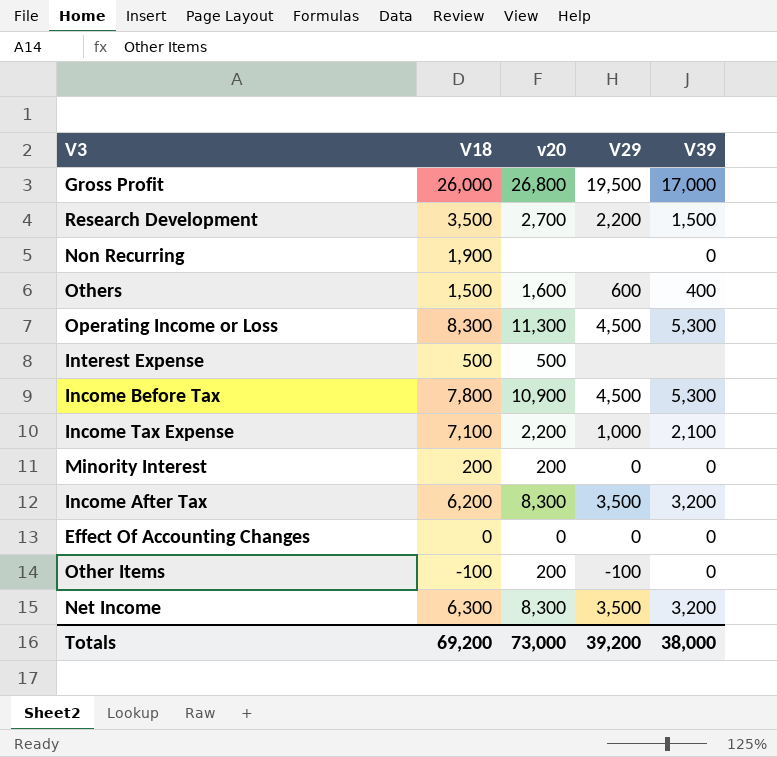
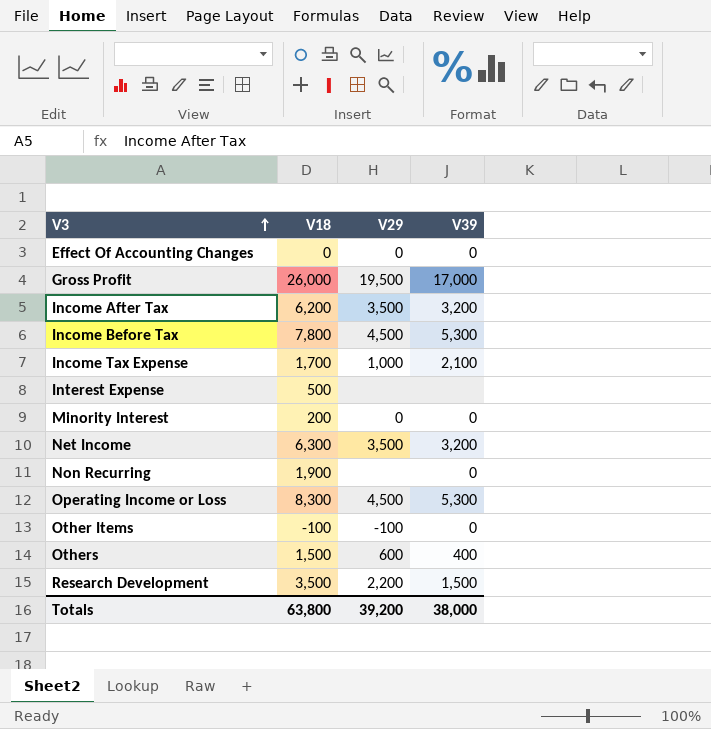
row order: none -> V3 ascending
column v20 | position: 3 -> none
Income Tax Expense | V18: 7,100 -> 1,700
Totals | V18: 69,200 -> 63,800

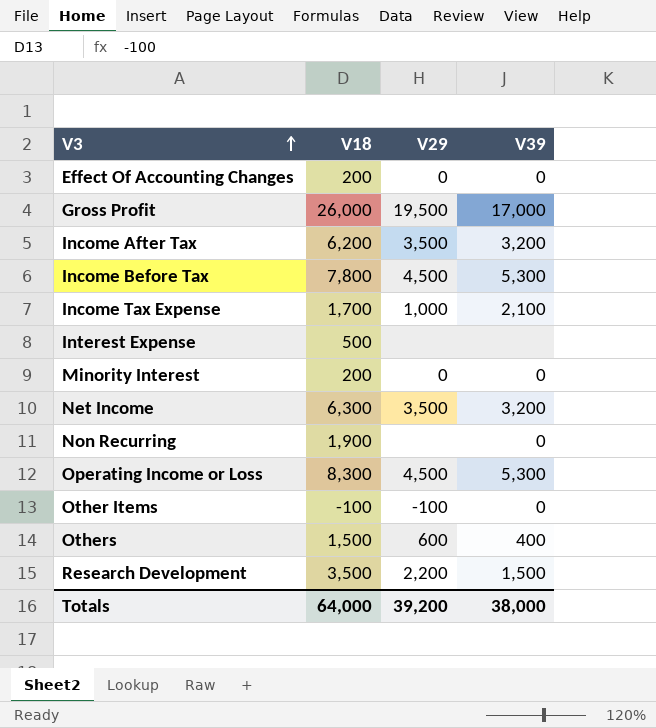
Effect Of Accounting Changes | V18: 0 -> 200
Totals | V18: 63,800 -> 64,000

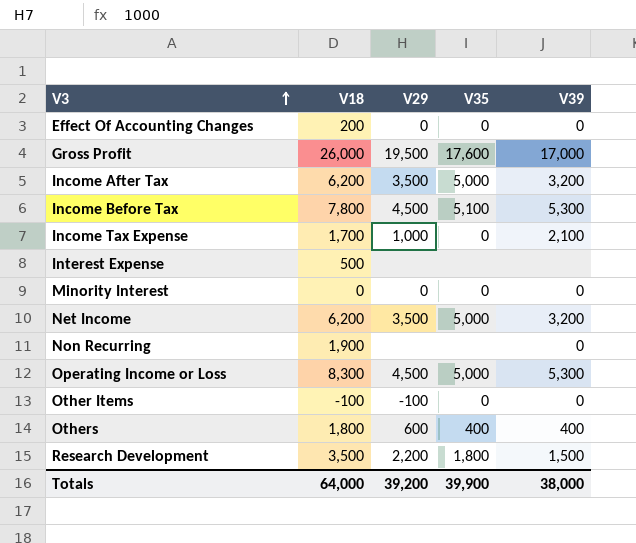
column V35 | position: none -> 4
Minority Interest | V18: 200 -> 0
Net Income | V18: 6,300 -> 6,200
Others | V18: 1,500 -> 1,800

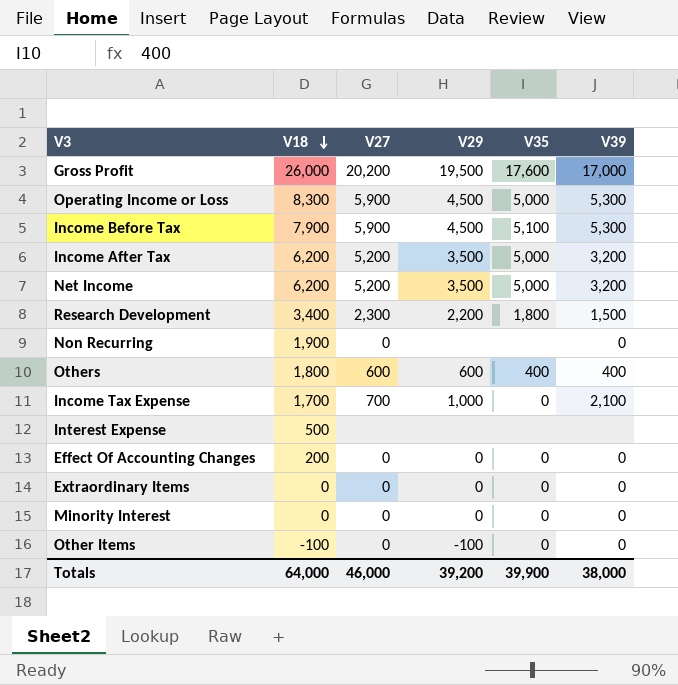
row order: V3 ascending -> V18 descending
column V27 | position: none -> 3
Income Before Tax | V18: 7,800 -> 7,900
Research Development | V18: 3,500 -> 3,400
row Extraordinary Items: none -> 0 | 0 | 0 | 0 | 0

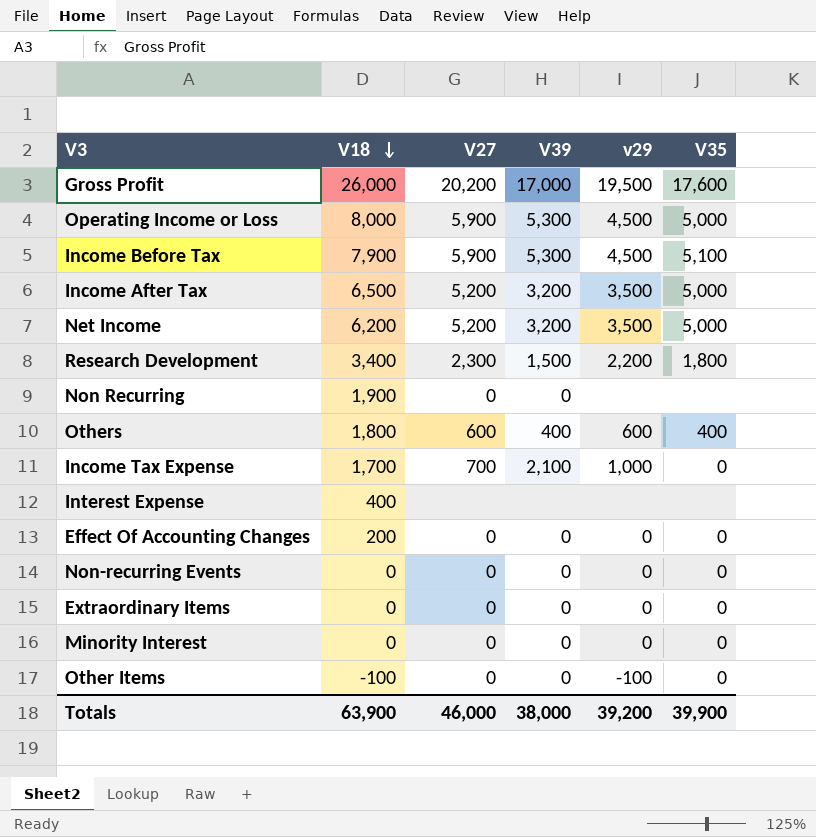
column V39 | position: 6 -> 4
column name: V29 -> v29
Operating Income or Loss | V18: 8,300 -> 8,000
Income After Tax | V18: 6,200 -> 6,500
Interest Expense | V18: 500 -> 400
row Non-recurring Events: none -> 0 | 0 | 0 | 0 | 0
Totals | V18: 64,000 -> 63,900

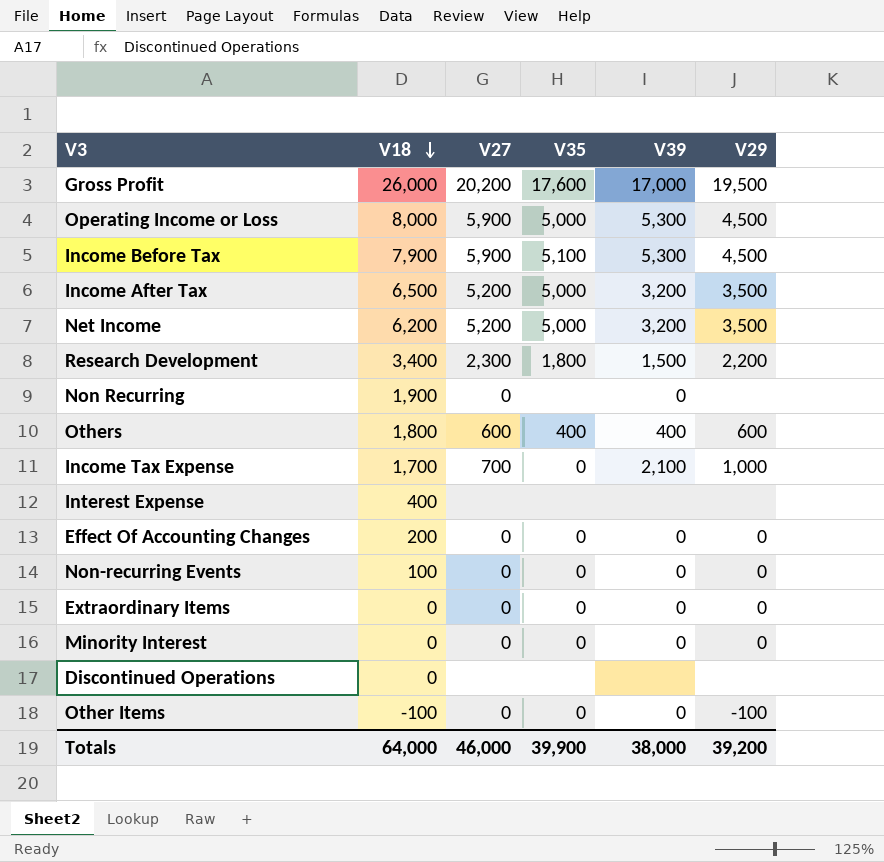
column V35 | position: 6 -> 4
column name: v29 -> V29
Non-recurring Events | V18: 0 -> 100
row Discontinued Operations: none -> 0 | none | none | none | none
Totals | V18: 63,900 -> 64,000

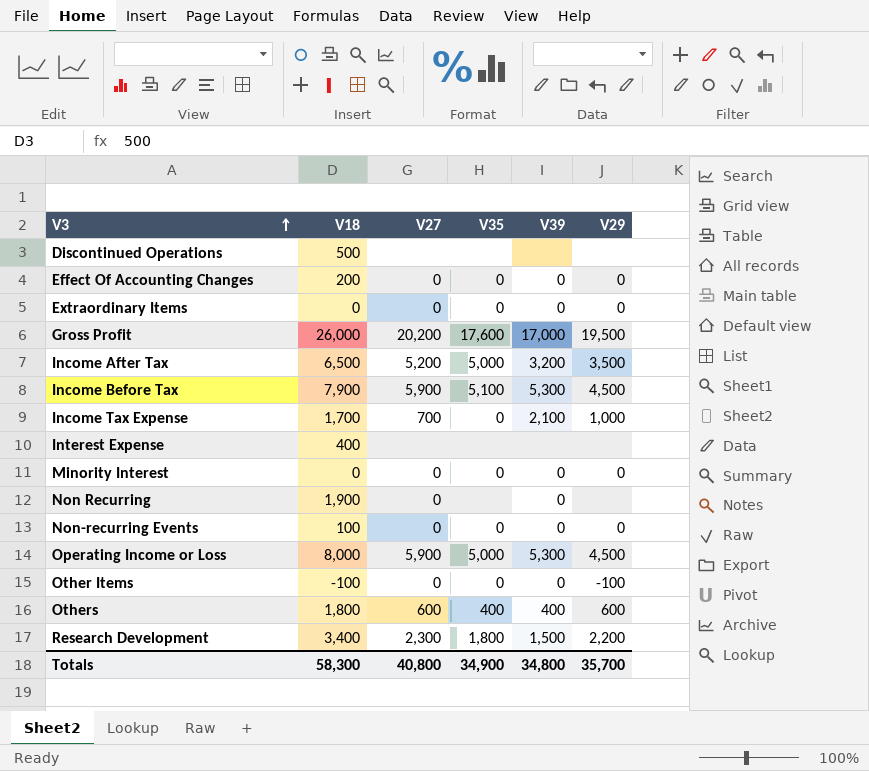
row order: V18 descending -> V3 ascending
row Net Income: 6,200 | 5,200 | 5,000 | 3,200 | 3,500 -> none
Discontinued Operations | V18: 0 -> 500
Totals | V18: 64,000 -> 58,300
Totals | V27: 46,000 -> 40,800
Totals | V35: 39,900 -> 34,900
Totals | V39: 38,000 -> 34,800
Totals | V29: 39,200 -> 35,700

